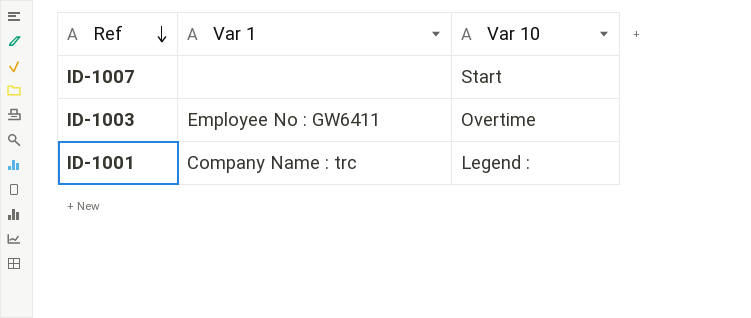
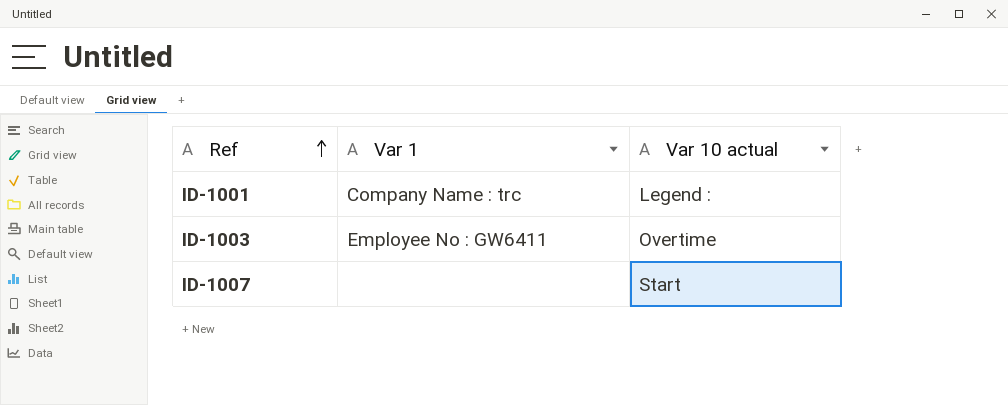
row order: Ref descending -> Ref ascending
column name: Var 10 -> Var 10 actual

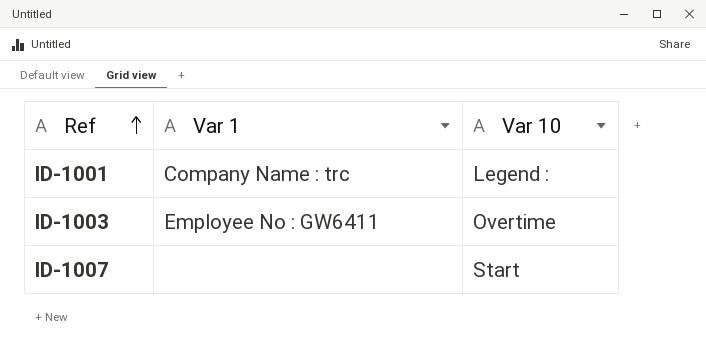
column name: Var 10 actual -> Var 10

